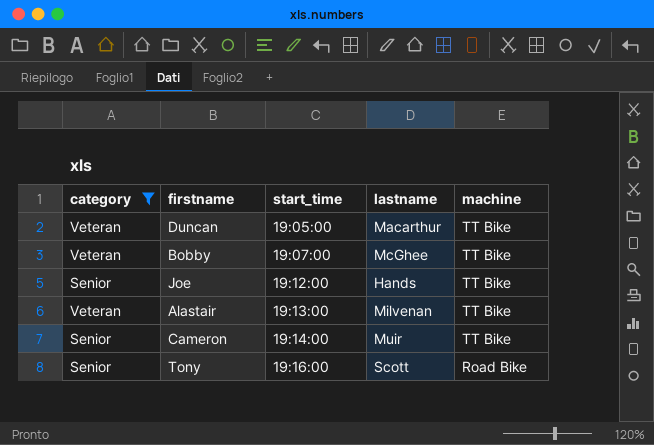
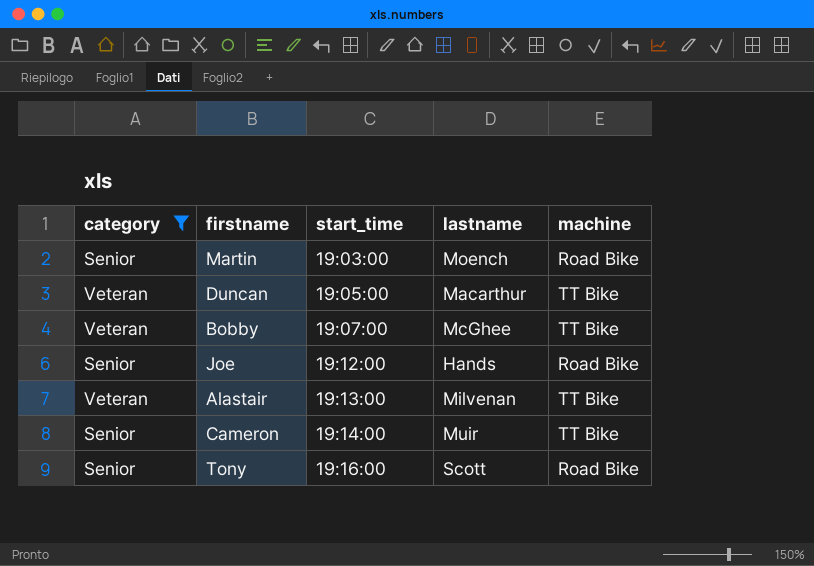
row Martin: none -> Senior | 19:03:00 | Moench | Road Bike
Joe | machine: TT Bike -> Road Bike

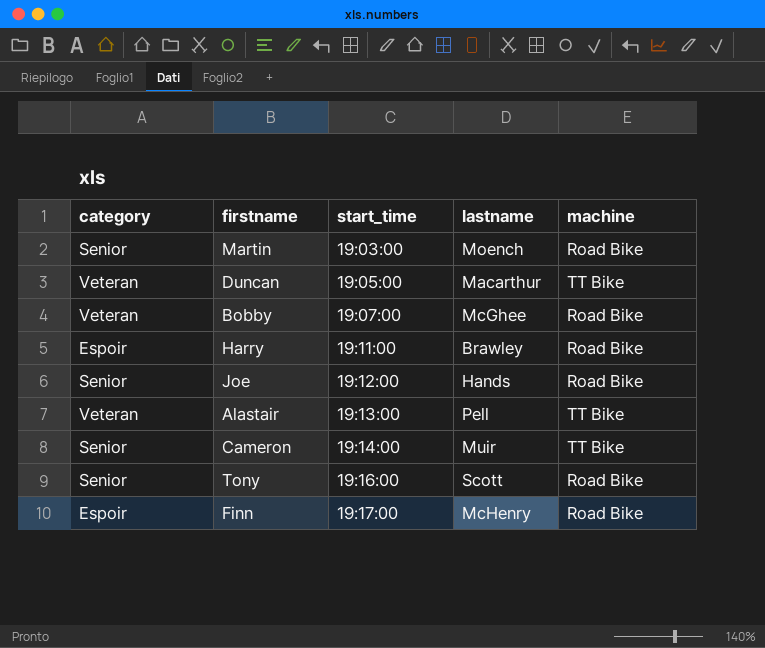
filter: category != Espoir -> none
Bobby | machine: TT Bike -> Road Bike
Alastair | lastname: Milvenan -> Pell

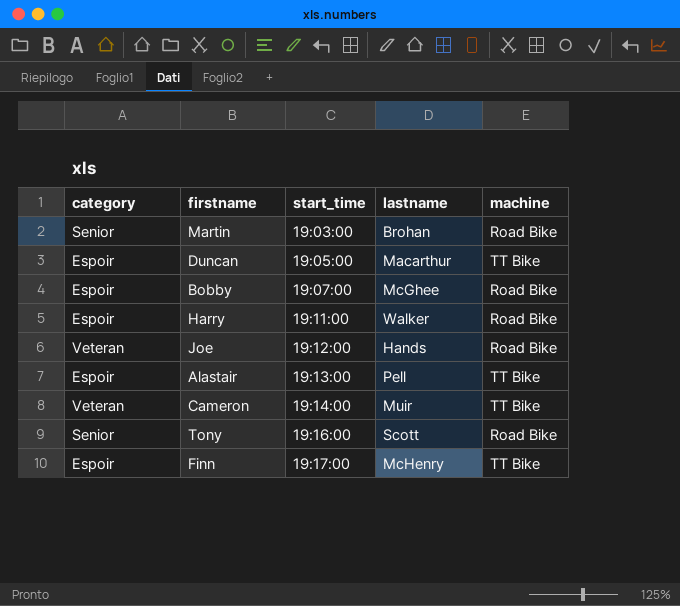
Martin | lastname: Moench -> Brohan
Duncan | category: Veteran -> Espoir
Bobby | category: Veteran -> Espoir
Harry | lastname: Brawley -> Walker
Joe | category: Senior -> Veteran
Alastair | category: Veteran -> Espoir
Cameron | category: Senior -> Veteran
Finn | machine: Road Bike -> TT Bike

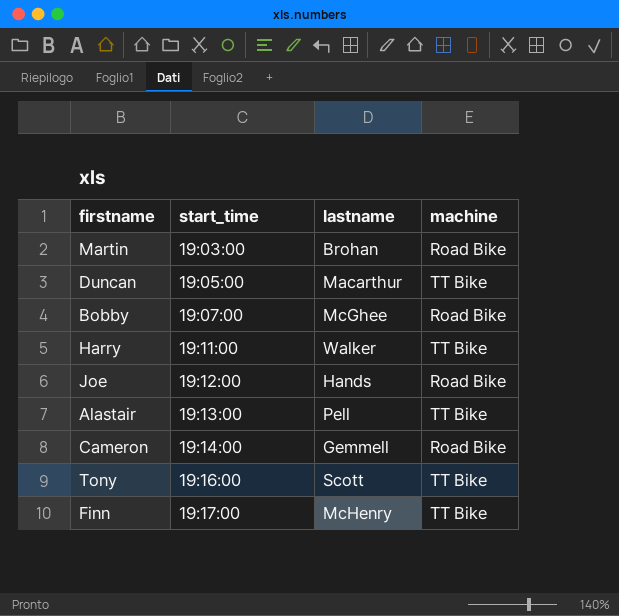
column category | position: 1 -> none
Harry | machine: Road Bike -> TT Bike
Cameron | lastname: Muir -> Gemmell
Cameron | machine: TT Bike -> Road Bike
Tony | machine: Road Bike -> TT Bike

